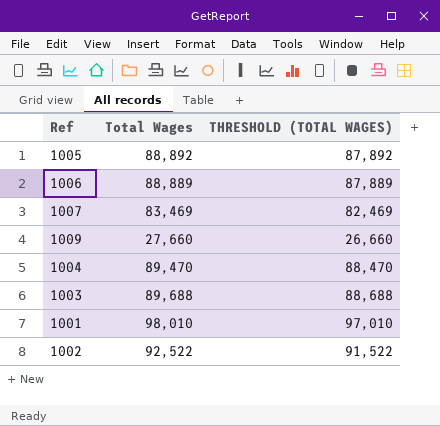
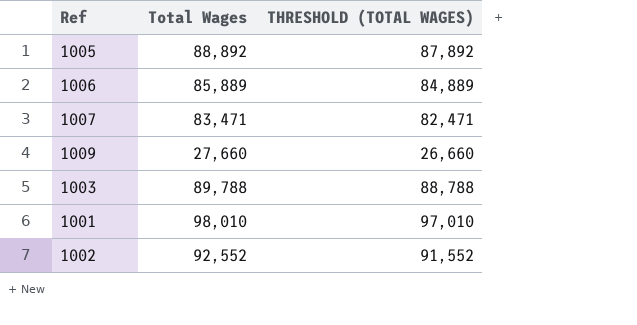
row 1004: 89,470 | 88,470 -> none
1006 | Total Wages: 88,889 -> 85,889
1006 | THRESHOLD (TOTAL WAGES): 87,889 -> 84,889
1007 | Total Wages: 83,469 -> 83,471
1007 | THRESHOLD (TOTAL WAGES): 82,469 -> 82,471
1003 | Total Wages: 89,688 -> 89,788
1003 | THRESHOLD (TOTAL WAGES): 88,688 -> 88,788
1002 | Total Wages: 92,522 -> 92,552
1002 | THRESHOLD (TOTAL WAGES): 91,522 -> 91,552

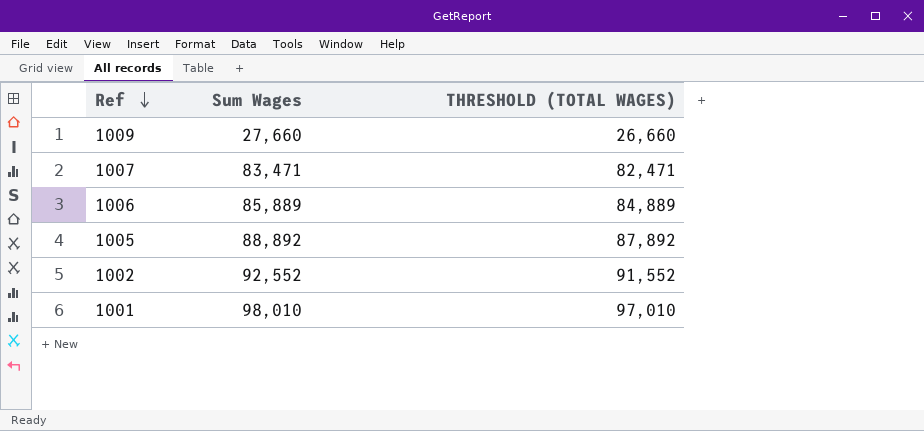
row order: none -> Ref descending
column name: Total Wages -> Sum Wages
row 1003: 89,788 | 88,788 -> none

